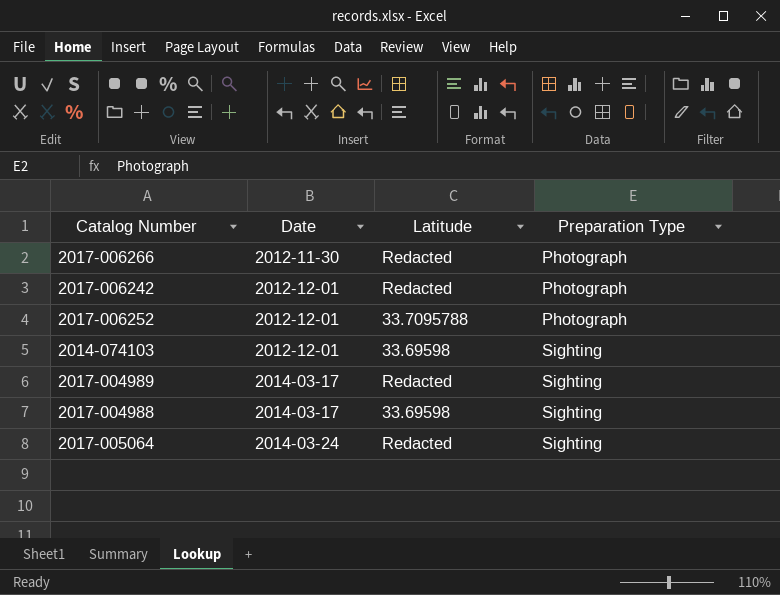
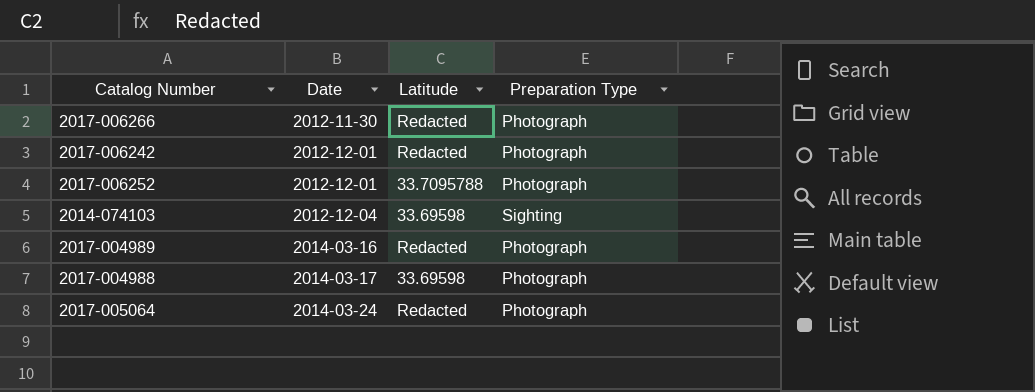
2014-074103 | Date: 2012-12-01 -> 2012-12-04
2017-004989 | Date: 2014-03-17 -> 2014-03-16
2017-004989 | Preparation Type: Sighting -> Photograph
2017-004988 | Preparation Type: Sighting -> Photograph
2017-005064 | Preparation Type: Sighting -> Photograph

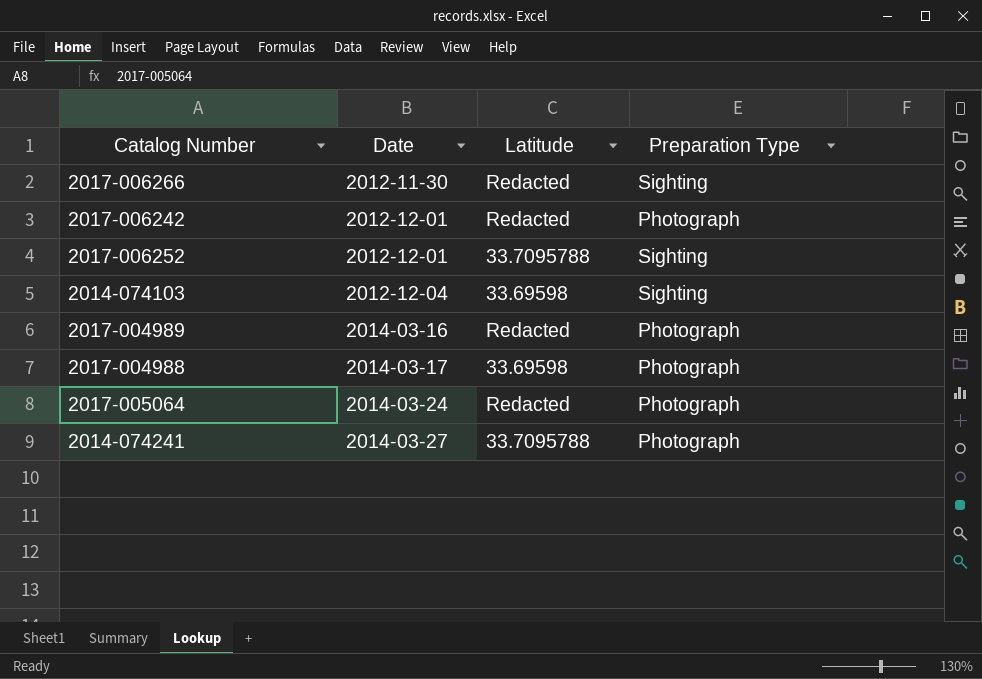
2017-006266 | Preparation Type: Photograph -> Sighting
2017-006252 | Preparation Type: Photograph -> Sighting
row 2014-074241: none -> 2014-03-27 | 33.7095788 | Photograph

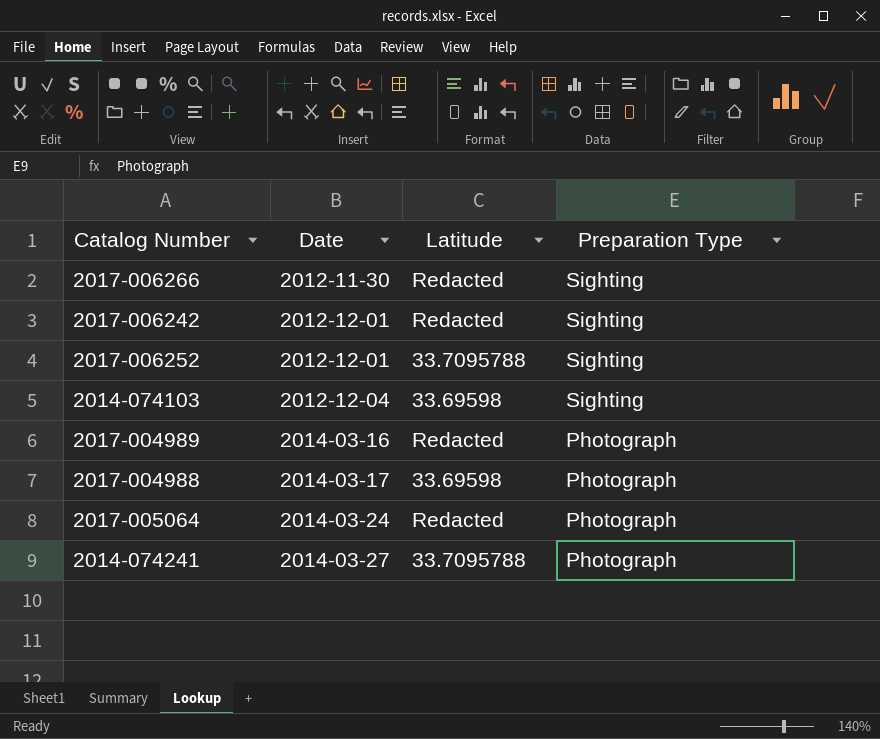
2017-006242 | Preparation Type: Photograph -> Sighting

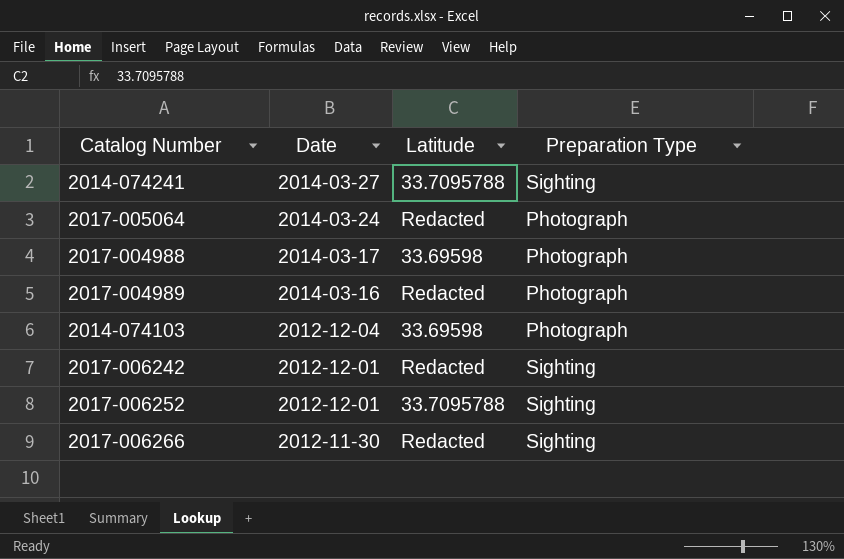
row order: Date ascending -> Date descending
2014-074241 | Preparation Type: Photograph -> Sighting
2014-074103 | Preparation Type: Sighting -> Photograph

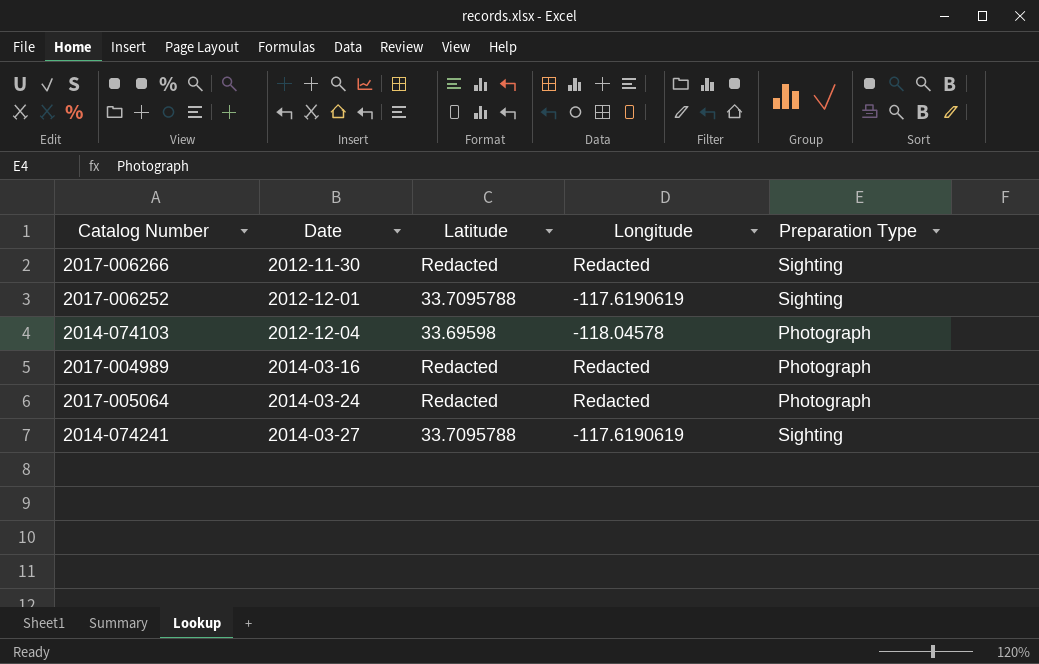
row order: Date descending -> Date ascending
column Longitude | position: none -> 4
row 2017-004988: 2014-03-17 | 33.69598 | Photograph -> none
row 2017-006242: 2012-12-01 | Redacted | Sighting -> none

